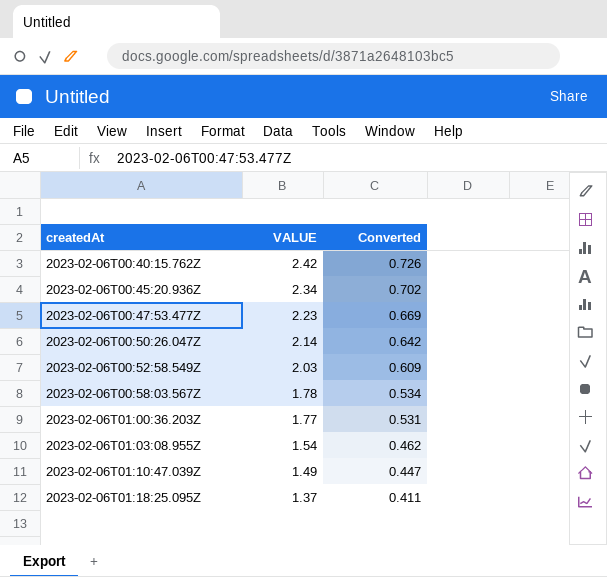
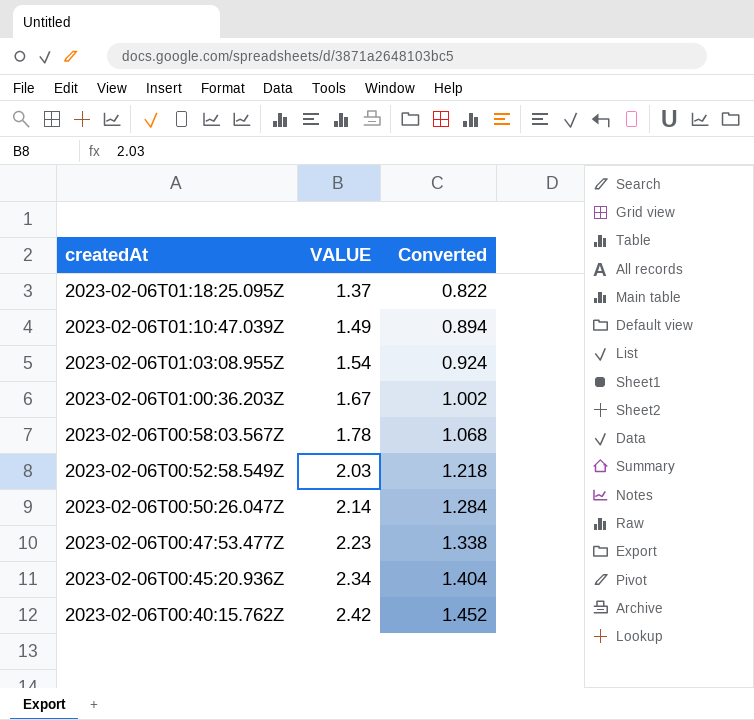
row order: createdAt ascending -> createdAt descending
column Converted | formula: [VALUE] * 0.3 -> [VALUE] * 0.6
2023-02-06T01:00:36.203Z | VALUE: 1.77 -> 1.67

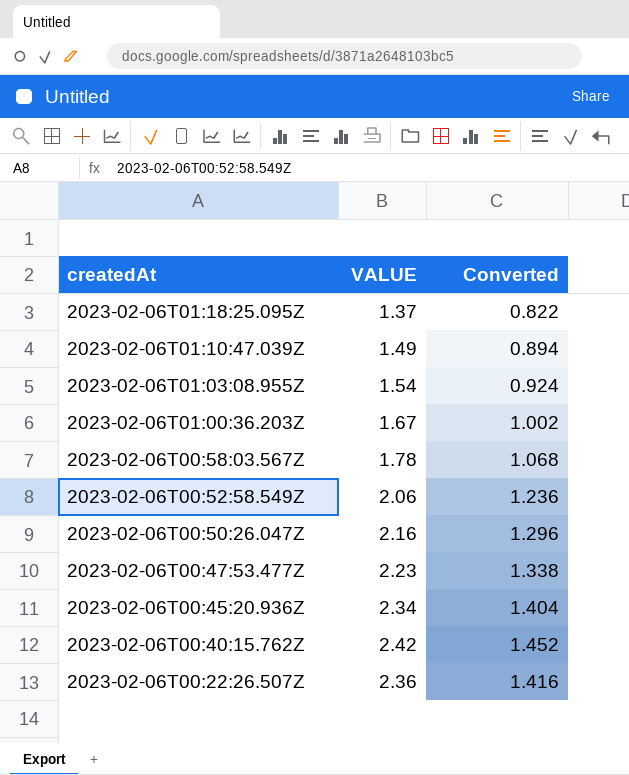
2023-02-06T00:52:58.549Z | VALUE: 2.03 -> 2.06
2023-02-06T00:52:58.549Z | Converted: 1.218 -> 1.236
2023-02-06T00:50:26.047Z | VALUE: 2.14 -> 2.16
2023-02-06T00:50:26.047Z | Converted: 1.284 -> 1.296
row 2023-02-06T00:22:26.507Z: none -> 2.36 | 1.416

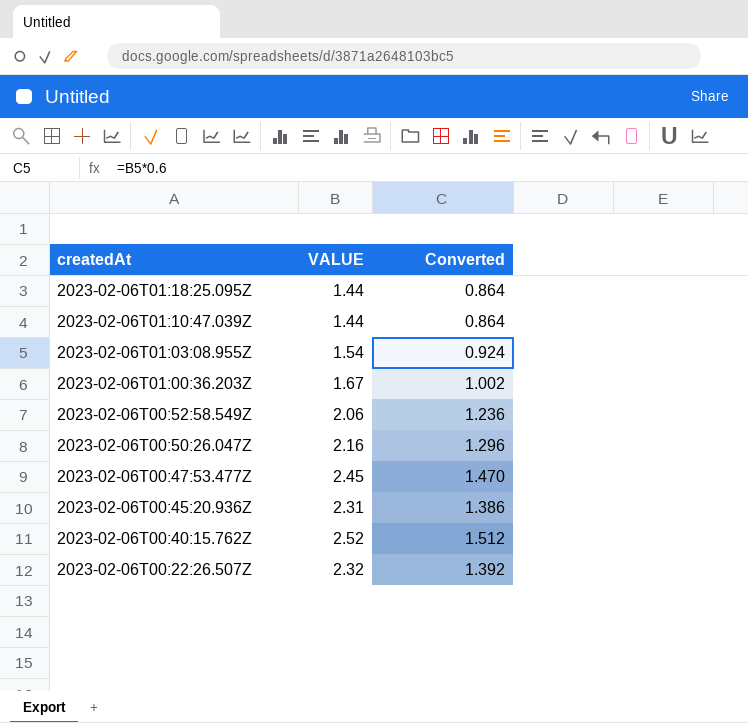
row 2023-02-06T00:58:03.567Z: 1.78 | 1.068 -> none
2023-02-06T01:18:25.095Z | VALUE: 1.37 -> 1.44
2023-02-06T01:18:25.095Z | Converted: 0.822 -> 0.864
2023-02-06T01:10:47.039Z | VALUE: 1.49 -> 1.44
2023-02-06T01:10:47.039Z | Converted: 0.894 -> 0.864
2023-02-06T00:47:53.477Z | VALUE: 2.23 -> 2.45
2023-02-06T00:47:53.477Z | Converted: 1.338 -> 1.470
2023-02-06T00:45:20.936Z | VALUE: 2.34 -> 2.31
2023-02-06T00:45:20.936Z | Converted: 1.404 -> 1.386
2023-02-06T00:40:15.762Z | VALUE: 2.42 -> 2.52
2023-02-06T00:40:15.762Z | Converted: 1.452 -> 1.512
2023-02-06T00:22:26.507Z | VALUE: 2.36 -> 2.32
2023-02-06T00:22:26.507Z | Converted: 1.416 -> 1.392

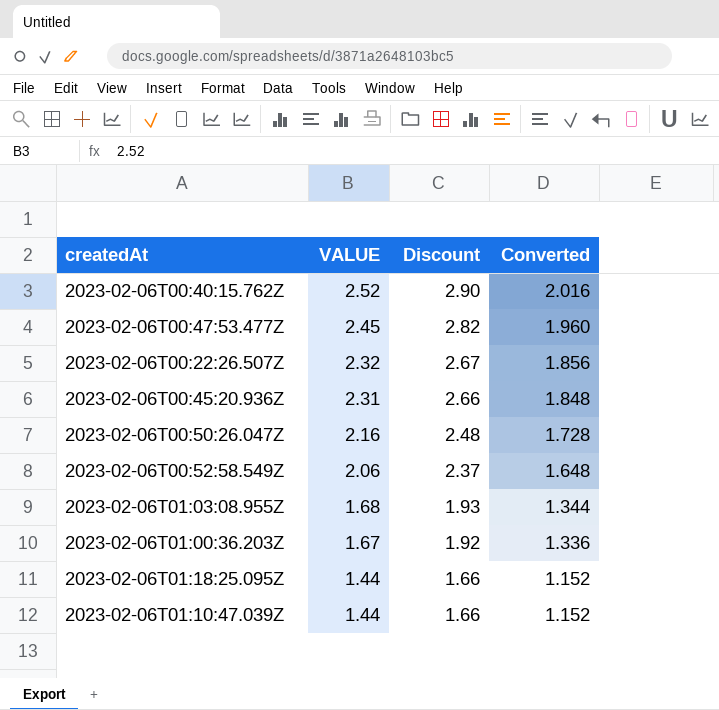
row order: createdAt descending -> VALUE descending
column Discount | formula: none -> [VALUE] * 1.15
column Converted | formula: [VALUE] * 0.6 -> [VALUE] * 0.8
2023-02-06T01:03:08.955Z | VALUE: 1.54 -> 1.68

